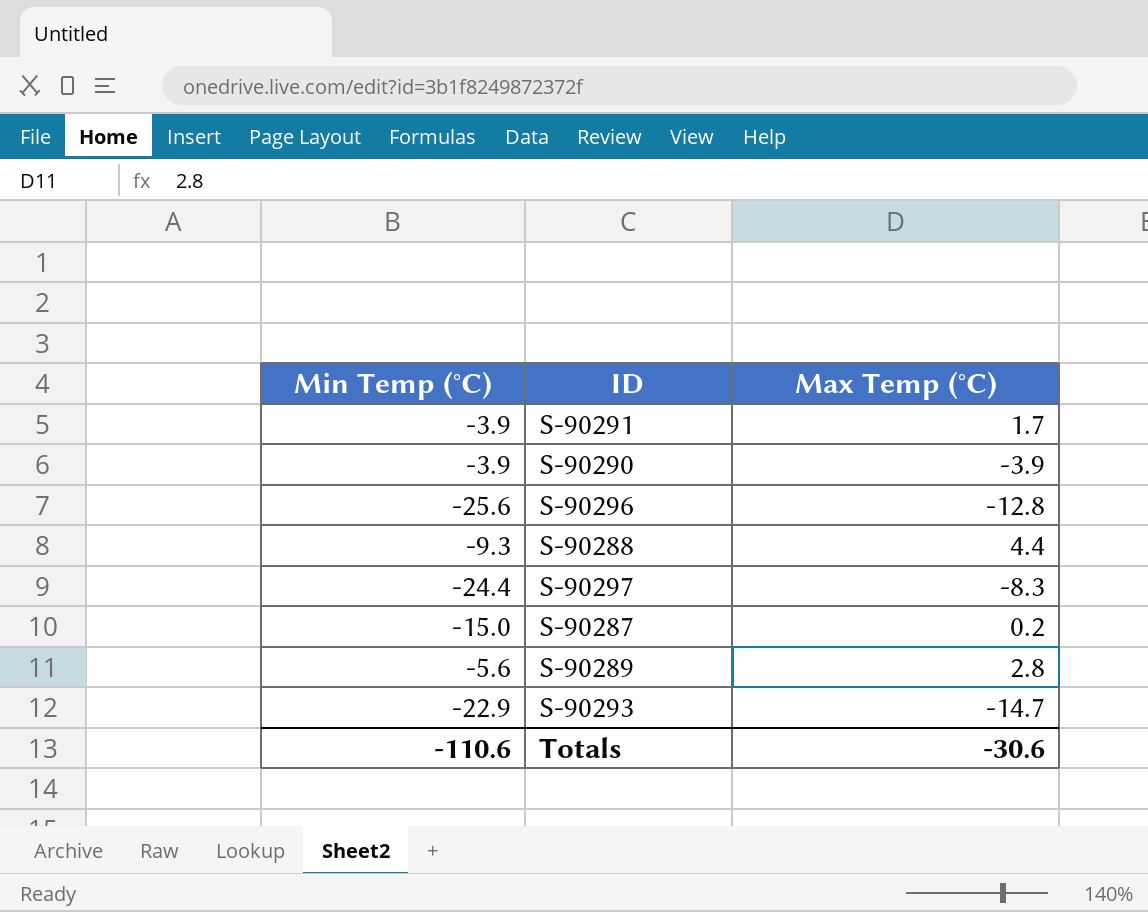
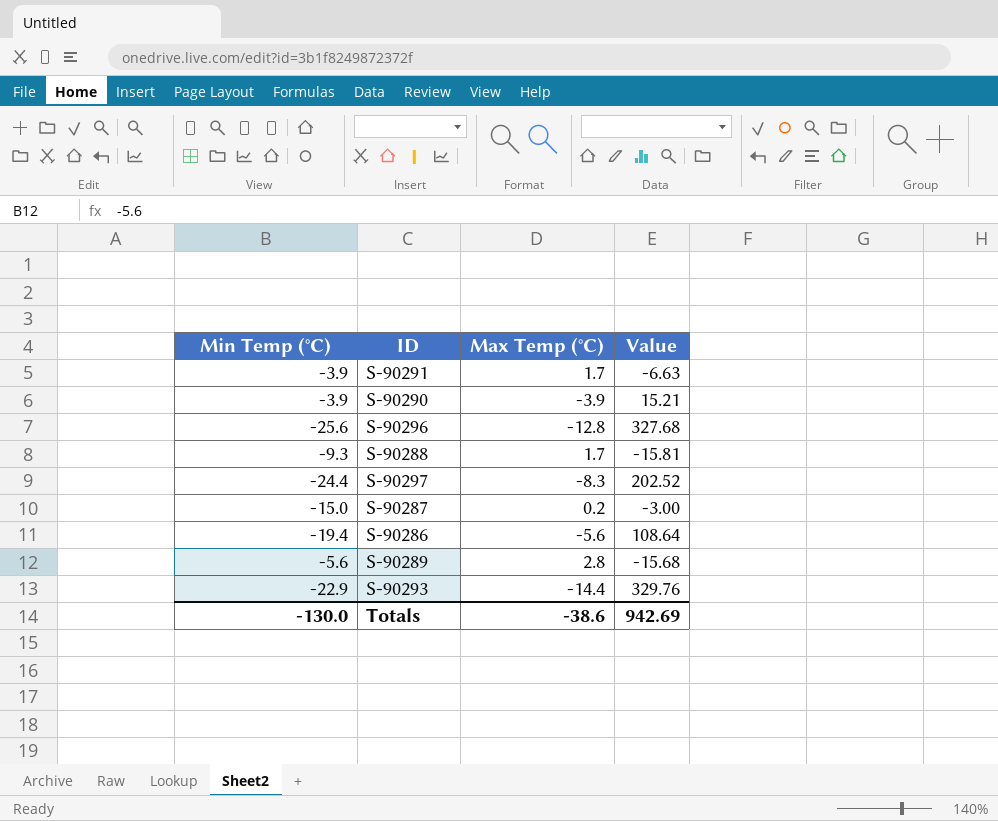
column Value | formula: none -> [Min Temp (°C)] * [Max Temp (°C)]
S-90288 | Max Temp (°C): 4.4 -> 1.7
row S-90286: none -> -19.4 | -5.6 | 108.64
S-90293 | Max Temp (°C): -14.7 -> -14.4
Totals | Min Temp (°C): -110.6 -> -130.0
Totals | Max Temp (°C): -30.6 -> -38.6

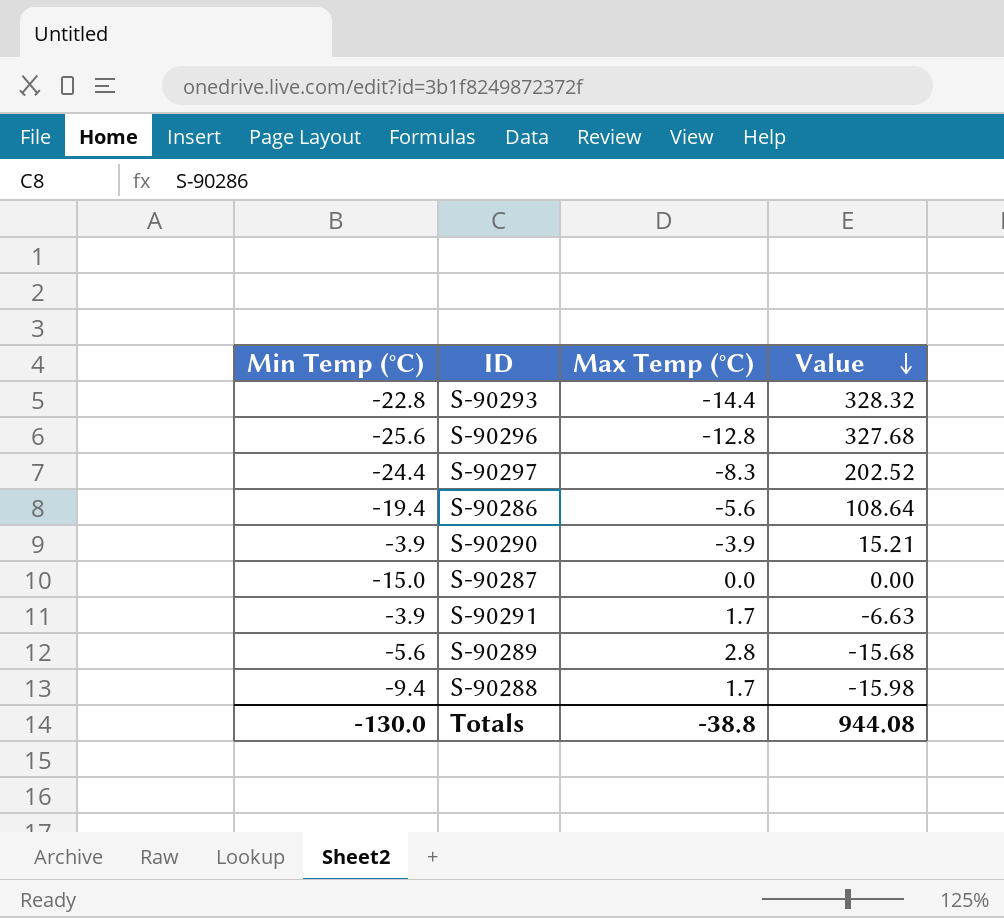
row order: none -> Value descending
S-90293 | Min Temp (°C): -22.9 -> -22.8
S-90293 | Value: 329.76 -> 328.32
S-90287 | Max Temp (°C): 0.2 -> 0.0
S-90287 | Value: -3.00 -> 0.00
S-90288 | Min Temp (°C): -9.3 -> -9.4
S-90288 | Value: -15.81 -> -15.98
Totals | Max Temp (°C): -38.6 -> -38.8
Totals | Value: 942.69 -> 944.08

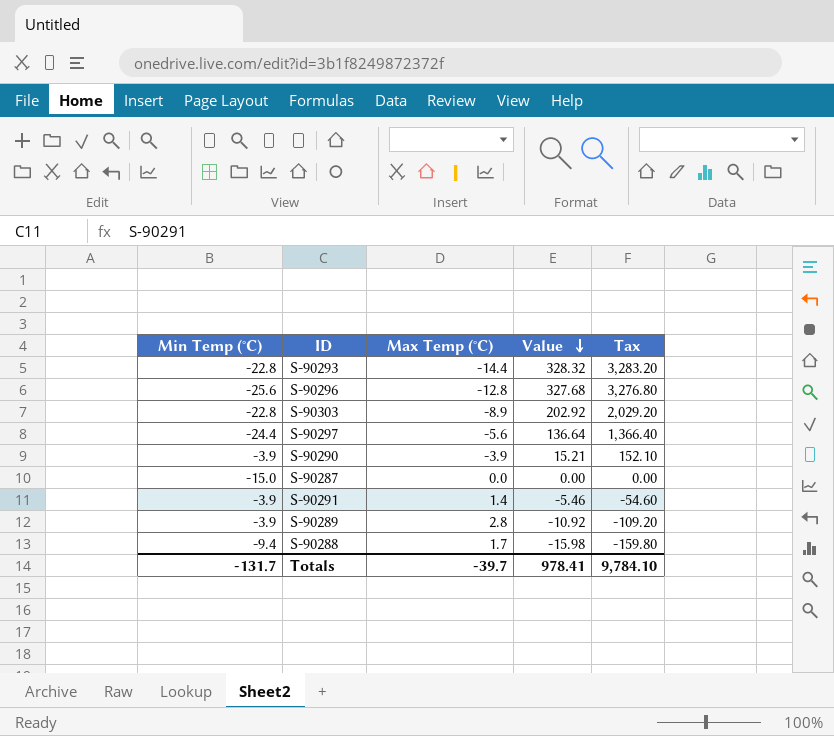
column Tax | formula: none -> [Value] * 10
row S-90286: -19.4 | -5.6 | 108.64 -> none
row S-90303: none -> -22.8 | -8.9 | 202.92 | 2,029.20
S-90297 | Max Temp (°C): -8.3 -> -5.6
S-90297 | Value: 202.52 -> 136.64
S-90291 | Max Temp (°C): 1.7 -> 1.4
S-90291 | Value: -6.63 -> -5.46
S-90289 | Min Temp (°C): -5.6 -> -3.9
S-90289 | Value: -15.68 -> -10.92
Totals | Min Temp (°C): -130.0 -> -131.7
Totals | Max Temp (°C): -38.8 -> -39.7
Totals | Value: 944.08 -> 978.41

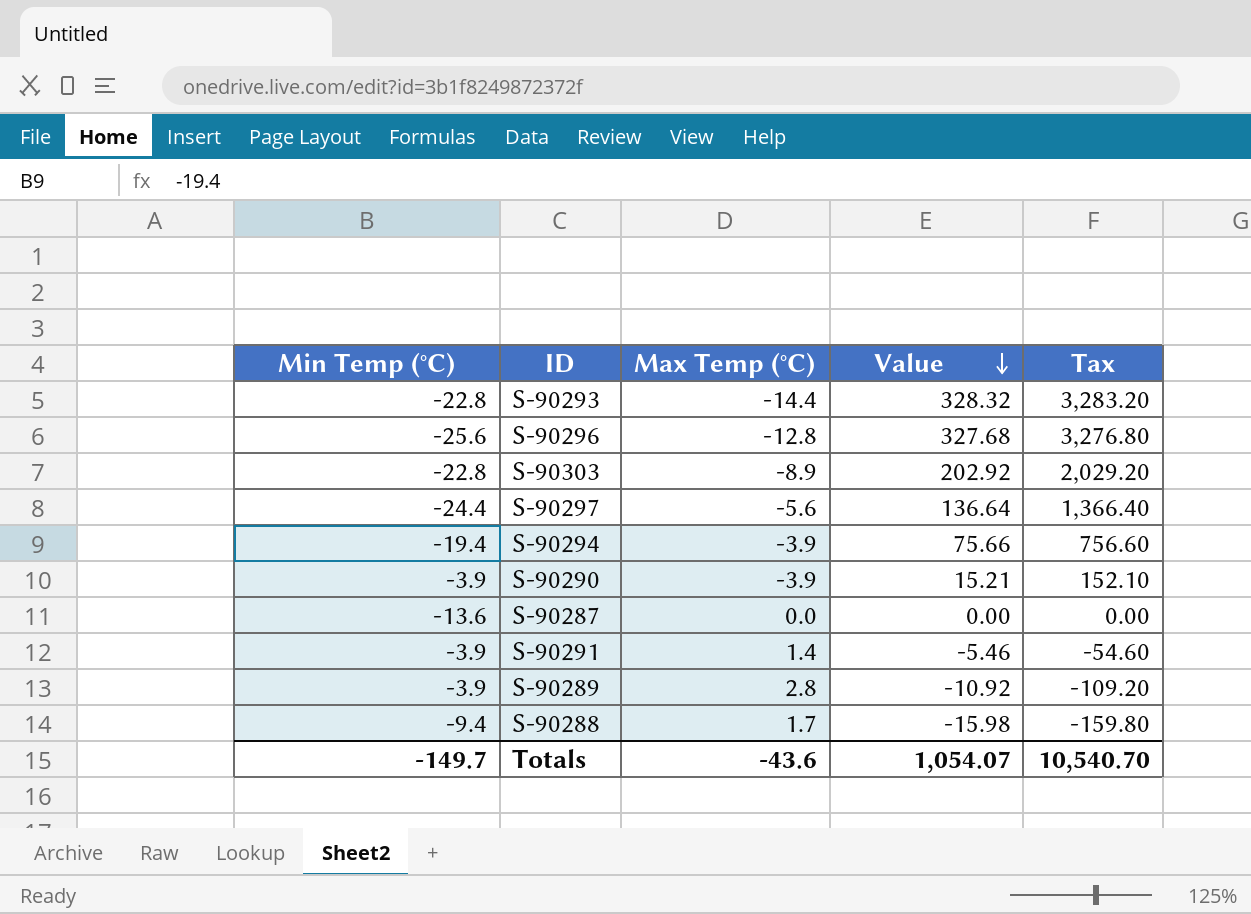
row S-90294: none -> -19.4 | -3.9 | 75.66 | 756.60
S-90287 | Min Temp (°C): -15.0 -> -13.6
Totals | Min Temp (°C): -131.7 -> -149.7
Totals | Max Temp (°C): -39.7 -> -43.6
Totals | Value: 978.41 -> 1,054.07
Totals | Tax: 9,784.10 -> 10,540.70

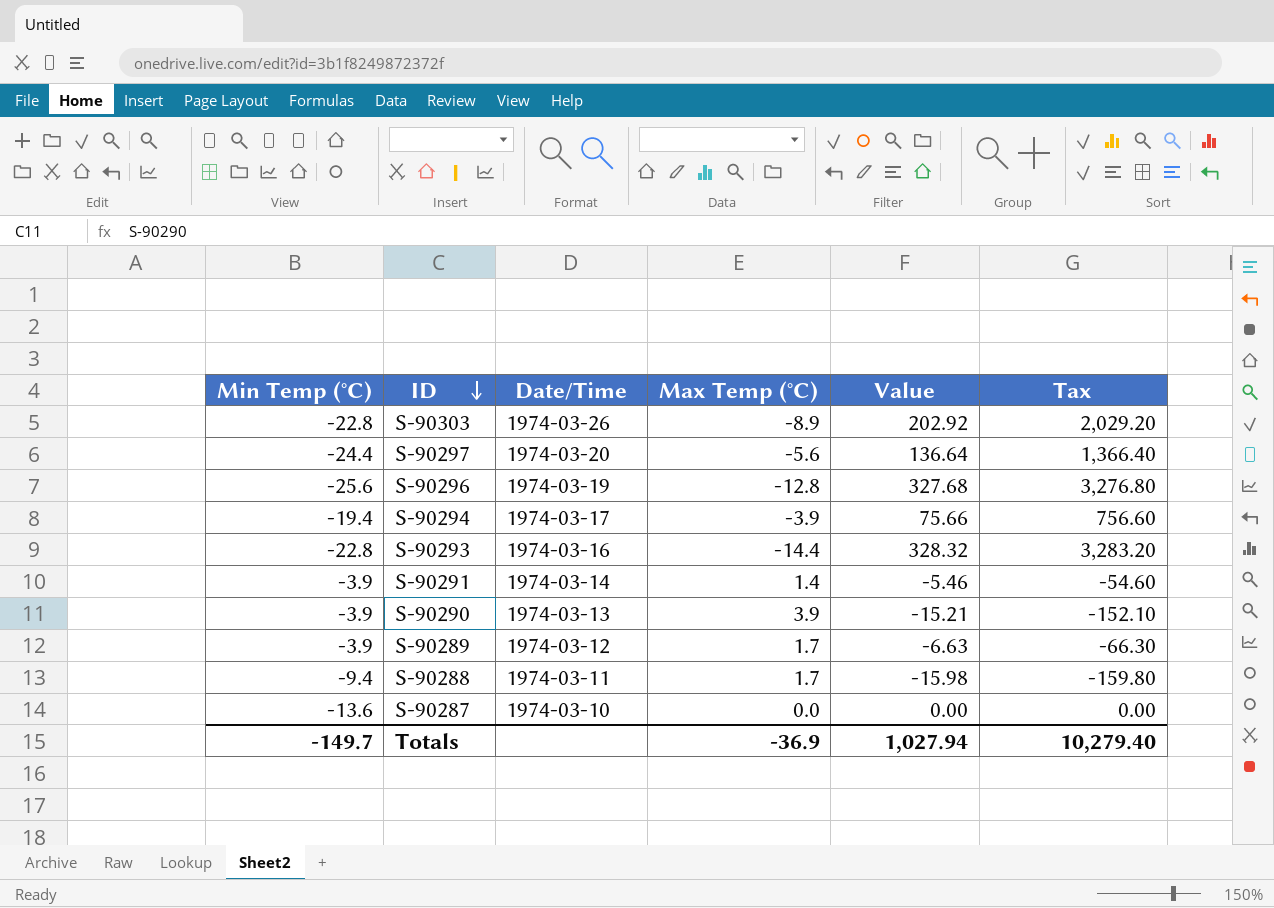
row order: Value descending -> ID descending
column Date/Time | position: none -> 3
S-90290 | Max Temp (°C): -3.9 -> 3.9
S-90290 | Value: 15.21 -> -15.21
S-90290 | Tax: 152.10 -> -152.10
S-90289 | Max Temp (°C): 2.8 -> 1.7
S-90289 | Value: -10.92 -> -6.63
S-90289 | Tax: -109.20 -> -66.30
Totals | Max Temp (°C): -43.6 -> -36.9
Totals | Value: 1,054.07 -> 1,027.94
Totals | Tax: 10,540.70 -> 10,279.40

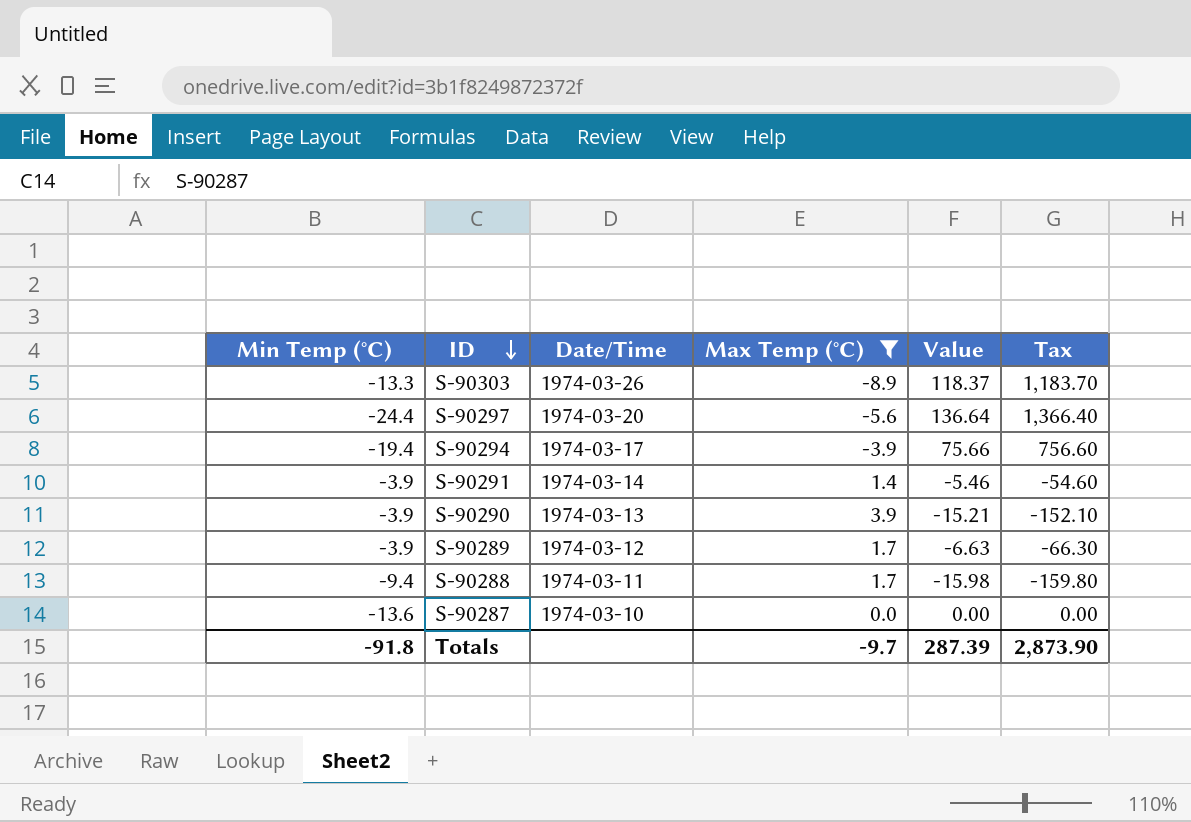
filter: none -> Max Temp (°C) >= -8.9
S-90303 | Min Temp (°C): -22.8 -> -13.3
S-90303 | Value: 202.92 -> 118.37
S-90303 | Tax: 2,029.20 -> 1,183.70
Totals | Min Temp (°C): -149.7 -> -91.8
Totals | Max Temp (°C): -36.9 -> -9.7
Totals | Value: 1,027.94 -> 287.39
Totals | Tax: 10,279.40 -> 2,873.90

